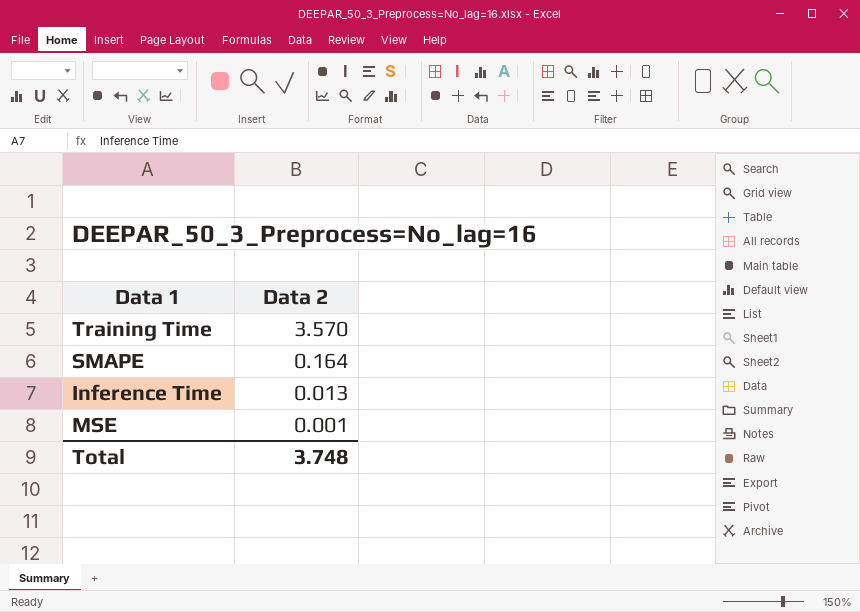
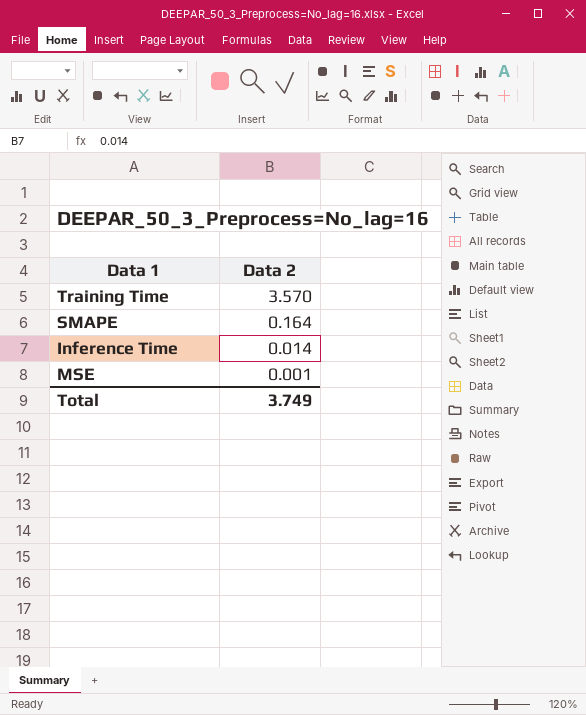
Inference Time | Data 2: 0.013 -> 0.014
Total | Data 2: 3.748 -> 3.749

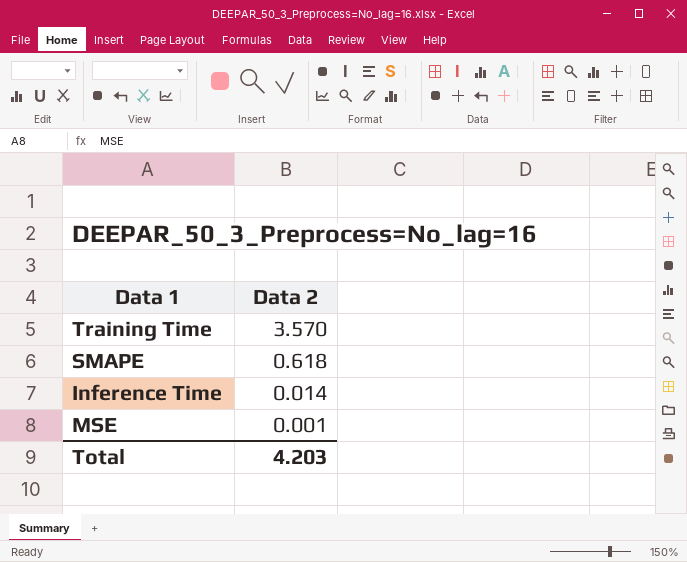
SMAPE | Data 2: 0.164 -> 0.618
Total | Data 2: 3.749 -> 4.203

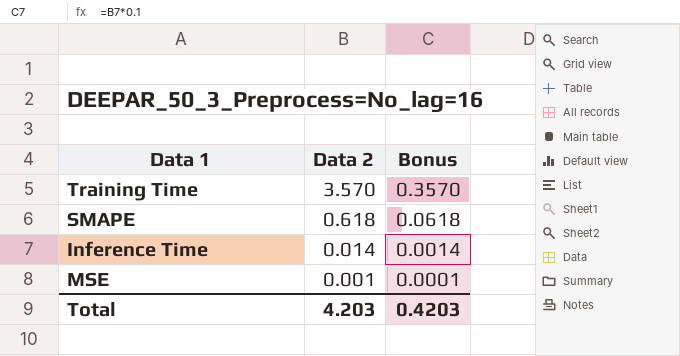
column Bonus | formula: none -> [Data 2] * 0.1

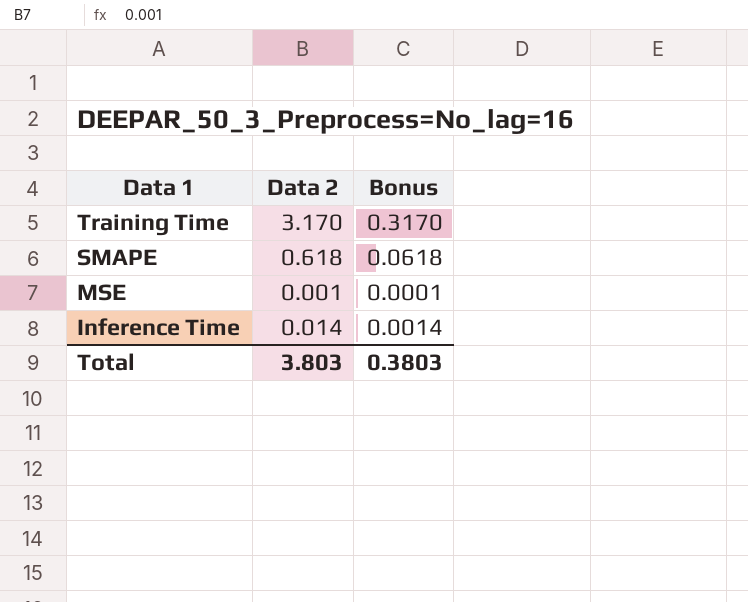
row order: Data 2 descending -> Data 1 descending
Training Time | Data 2: 3.570 -> 3.170
Training Time | Bonus: 0.3570 -> 0.3170
Total | Data 2: 4.203 -> 3.803
Total | Bonus: 0.4203 -> 0.3803

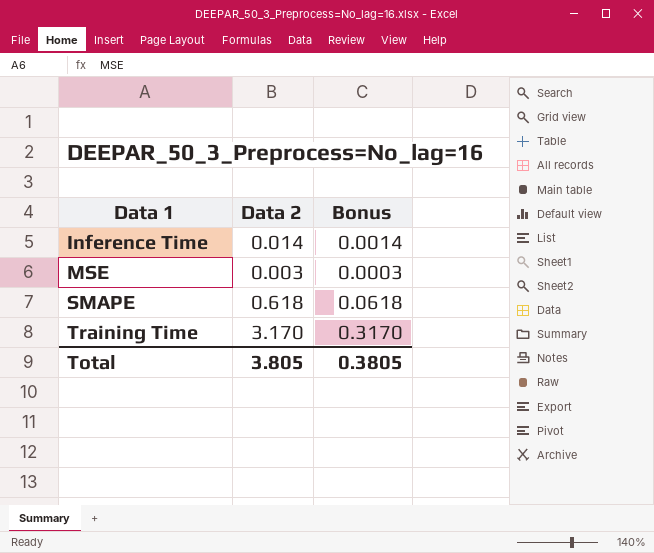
row order: Data 1 descending -> Data 1 ascending
MSE | Data 2: 0.001 -> 0.003
MSE | Bonus: 0.0001 -> 0.0003
Total | Data 2: 3.803 -> 3.805
Total | Bonus: 0.3803 -> 0.3805

